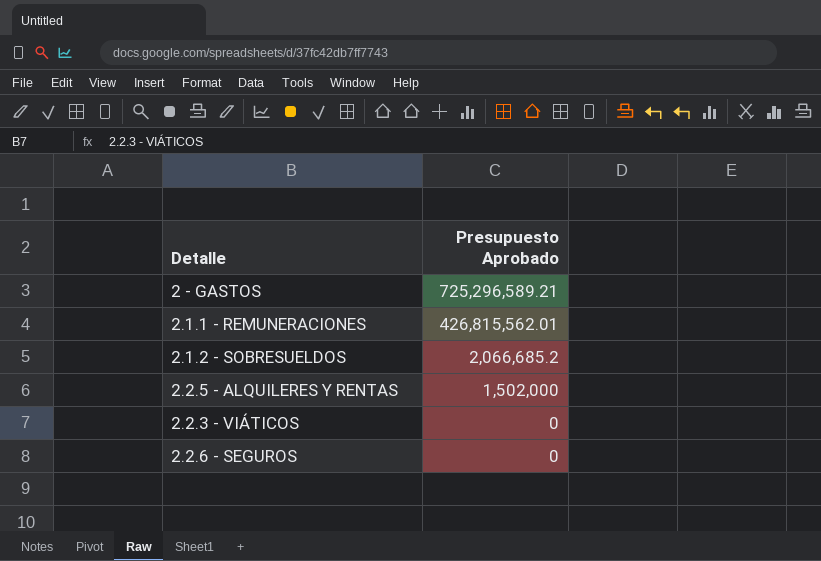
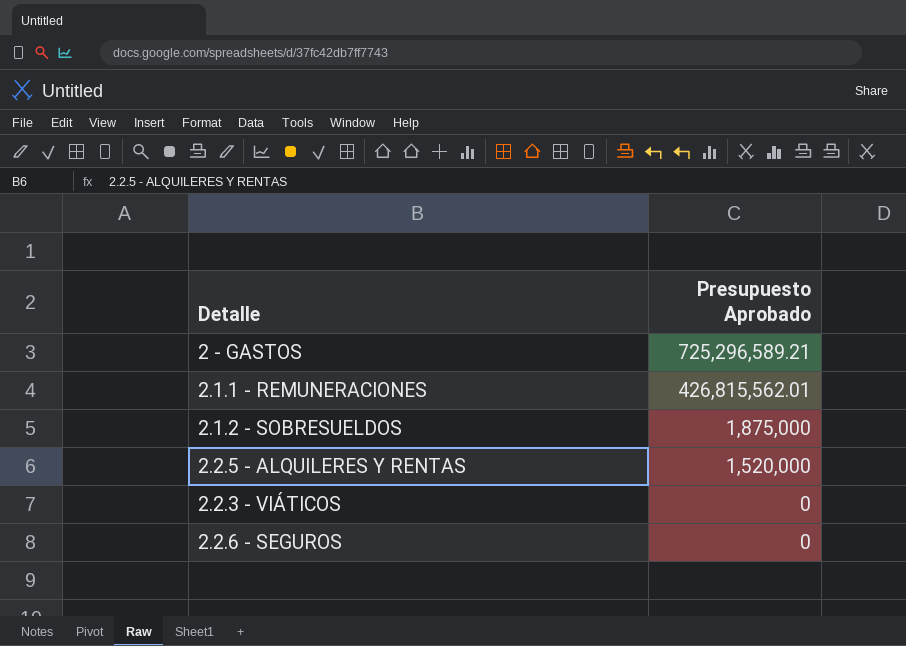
2.1.2 - SOBRESUELDOS | Presupuesto Aprobado: 2,066,685.2 -> 1,875,000
2.2.5 - ALQUILERES Y RENTAS | Presupuesto Aprobado: 1,502,000 -> 1,520,000

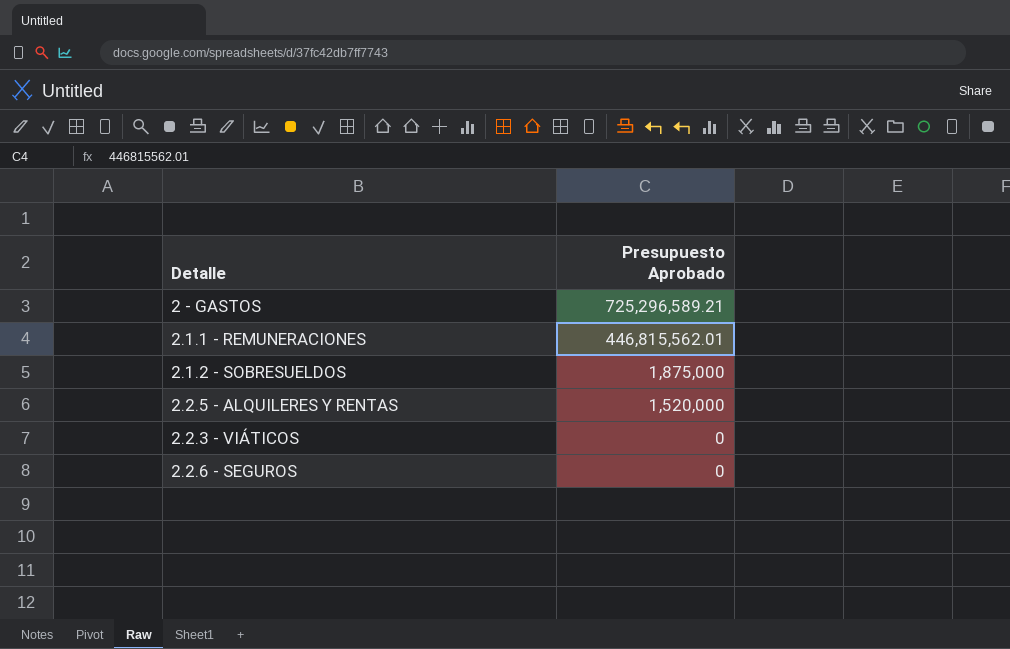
2.1.1 - REMUNERACIONES | Presupuesto Aprobado: 426,815,562.01 -> 446,815,562.01

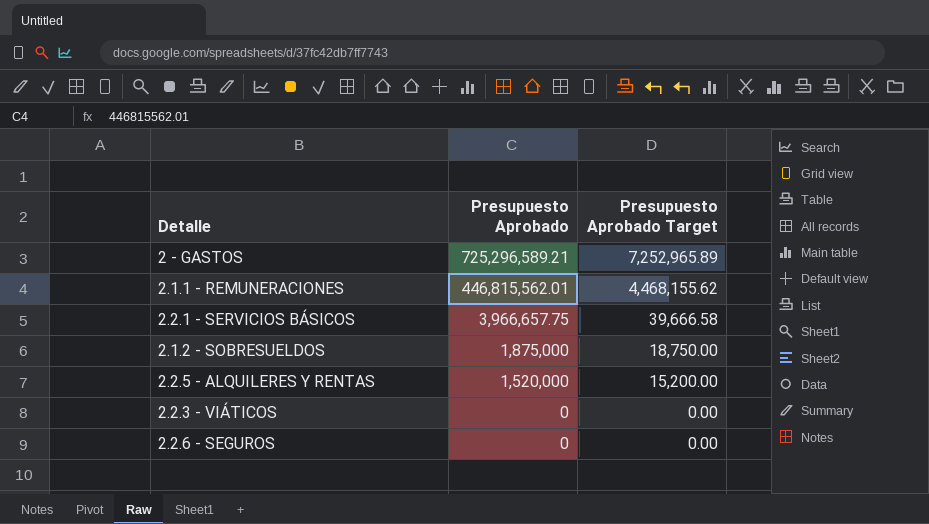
column Presupuesto Aprobado Target | formula: none -> [Presupuesto Aprobado] * 0.01
row 2.2.1 - SERVICIOS BÁSICOS: none -> 3,966,657.75 | 39,666.58

